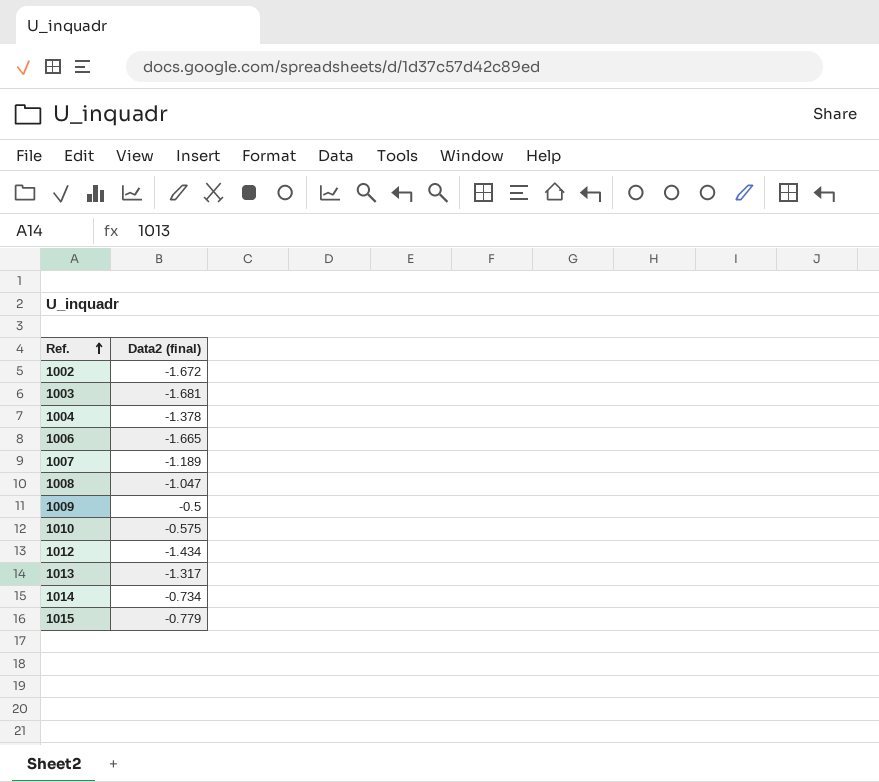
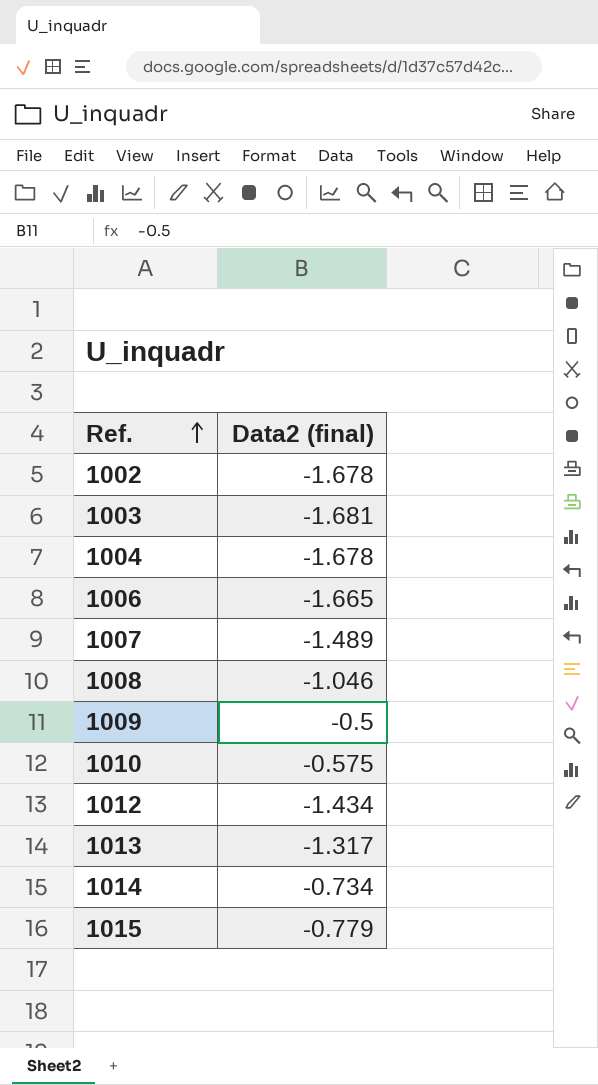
1002 | Data2 (final): -1.672 -> -1.678
1004 | Data2 (final): -1.378 -> -1.678
1007 | Data2 (final): -1.189 -> -1.489
1008 | Data2 (final): -1.047 -> -1.046

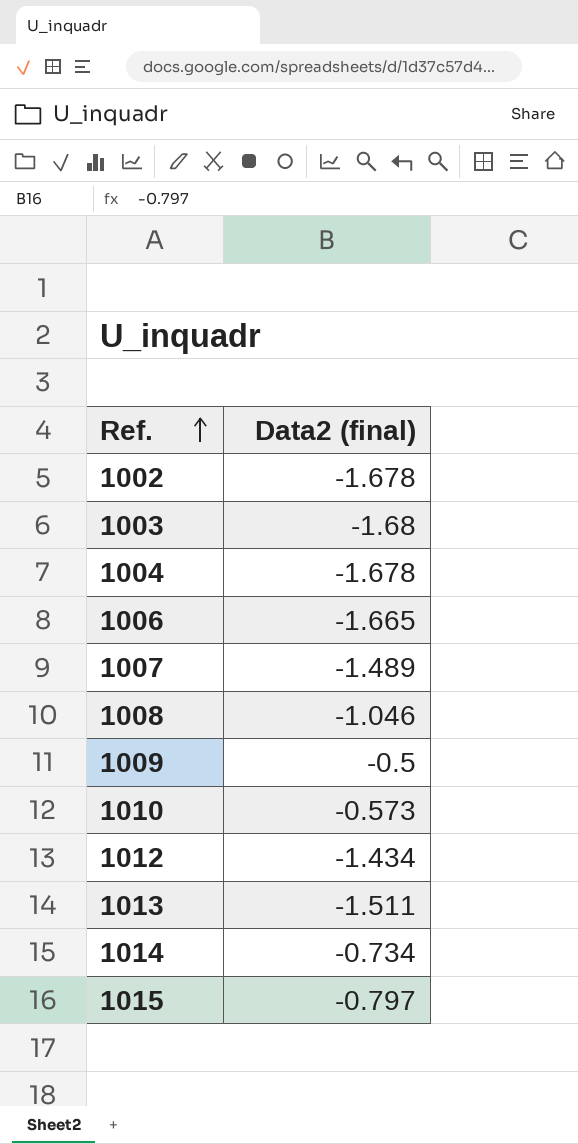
1003 | Data2 (final): -1.681 -> -1.68
1010 | Data2 (final): -0.575 -> -0.573
1013 | Data2 (final): -1.317 -> -1.511
1015 | Data2 (final): -0.779 -> -0.797

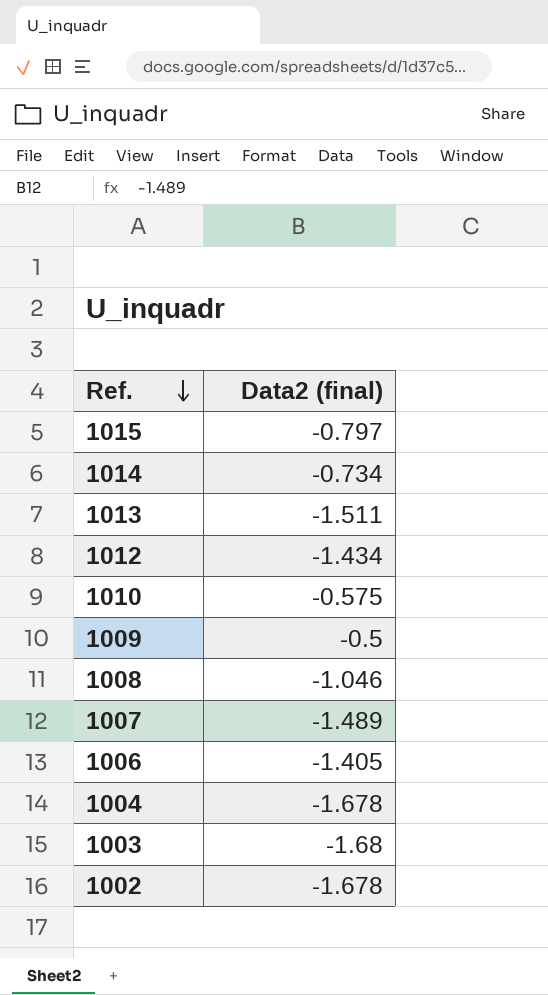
row order: Ref. ascending -> Ref. descending
1010 | Data2 (final): -0.573 -> -0.575
1006 | Data2 (final): -1.665 -> -1.405

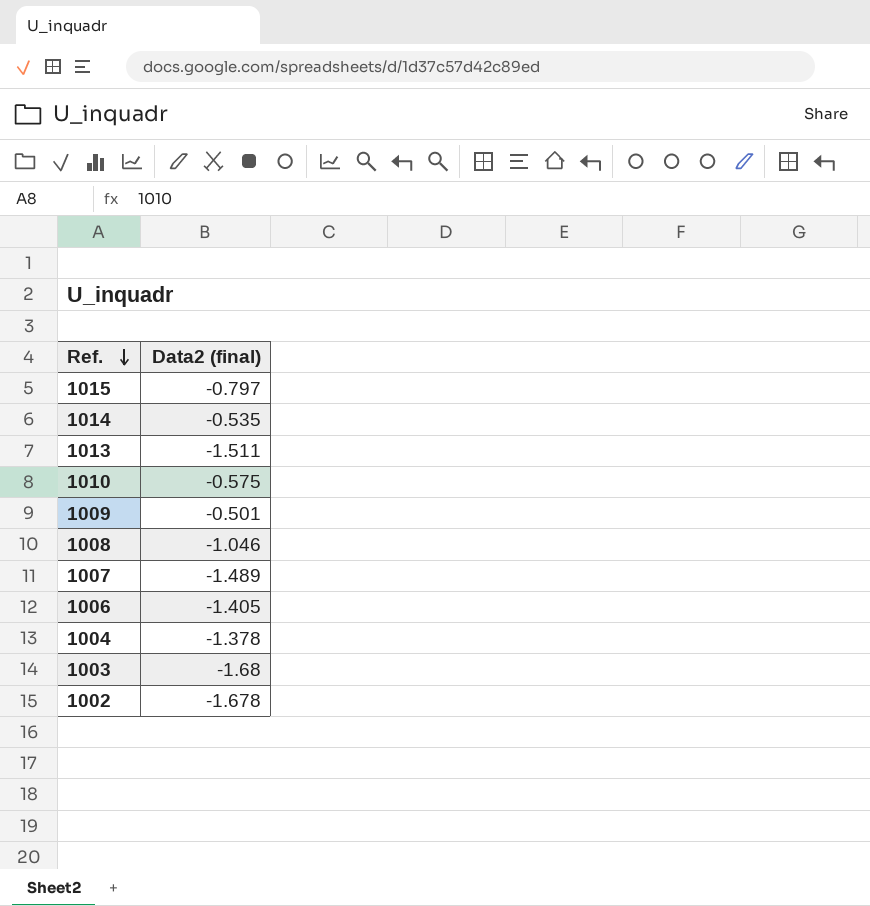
row 1012: -1.434 -> none
1014 | Data2 (final): -0.734 -> -0.535
1009 | Data2 (final): -0.5 -> -0.501
1004 | Data2 (final): -1.678 -> -1.378

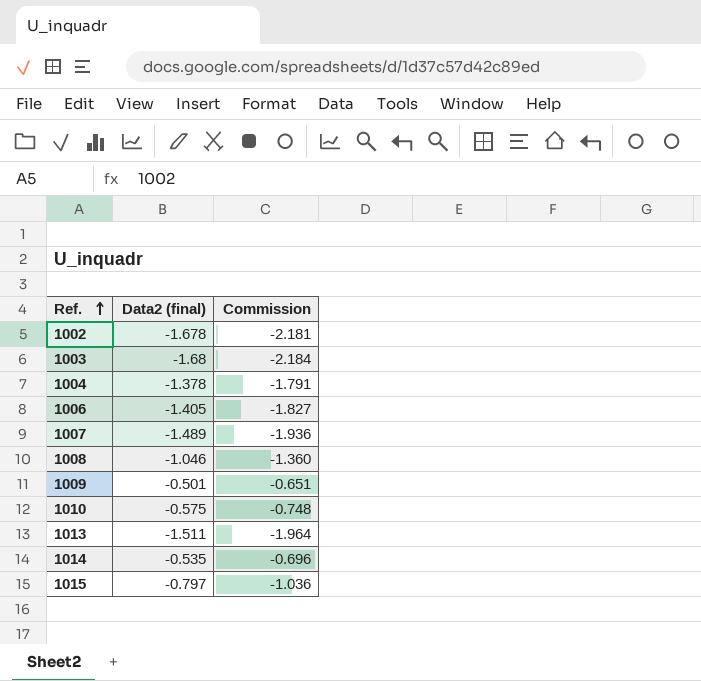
row order: Ref. descending -> Ref. ascending
column Commission | formula: none -> [Data2 (final)] * 1.3

